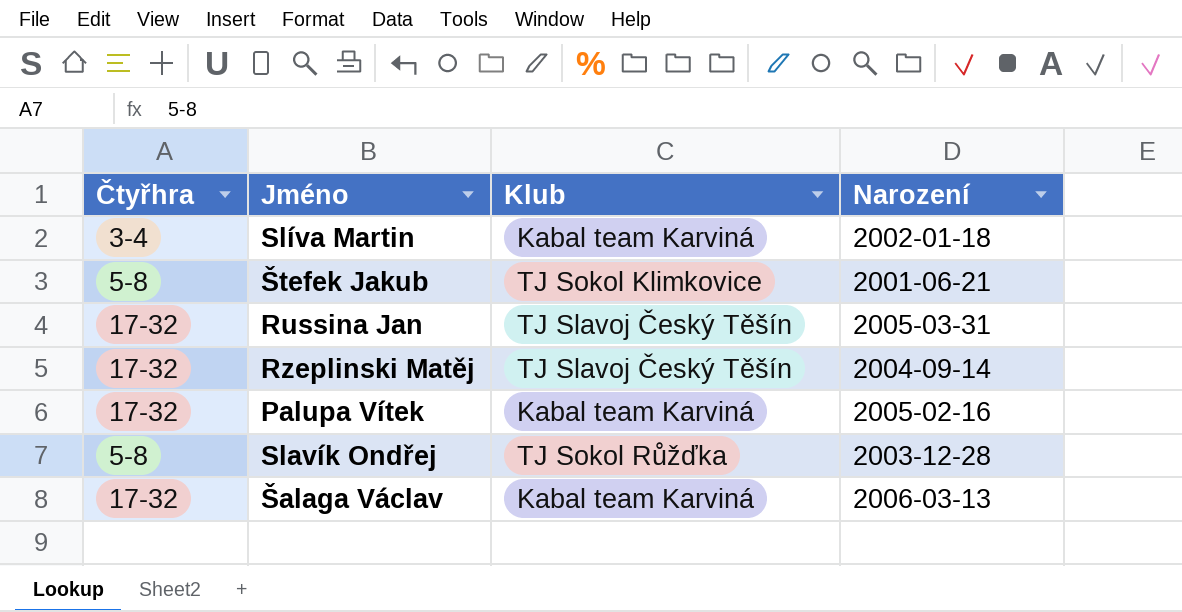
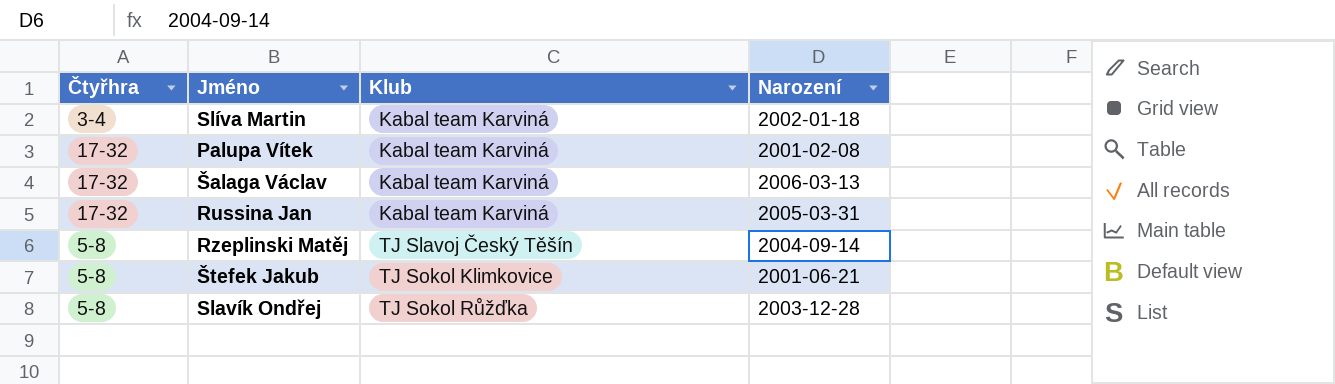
row order: none -> Klub ascending
Palupa Vítek | Narození: 2005-02-16 -> 2001-02-08
Russina Jan | Klub: TJ Slavoj Český Těšín -> Kabal team Karviná
Rzeplinski Matěj | Čtyřhra: 17-32 -> 5-8

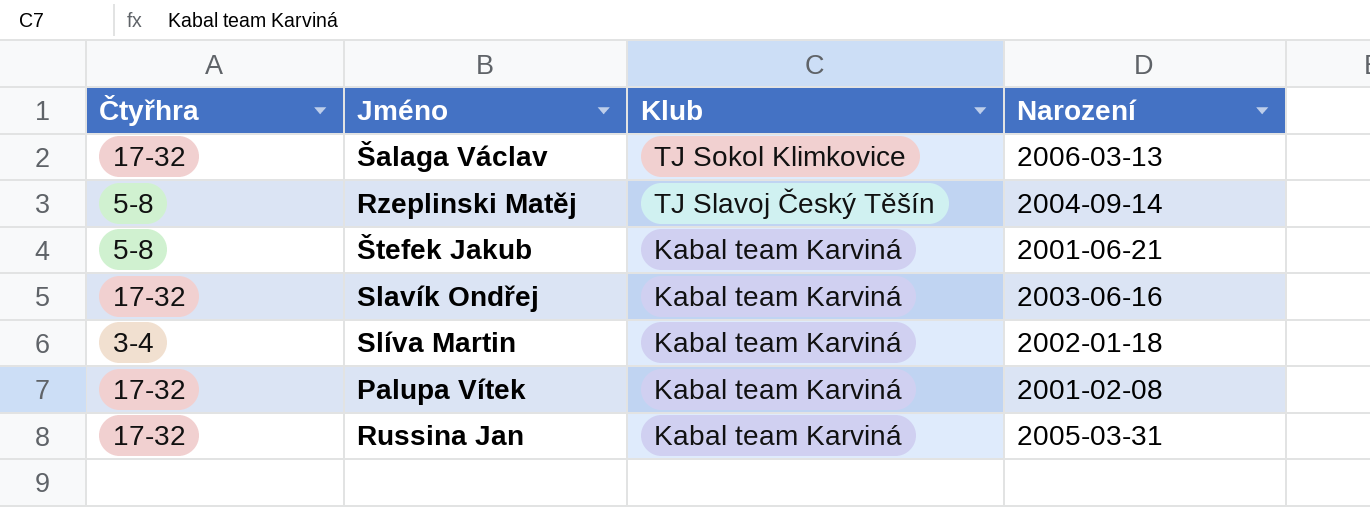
row order: Klub ascending -> Klub descending
Šalaga Václav | Klub: Kabal team Karviná -> TJ Sokol Klimkovice
Štefek Jakub | Klub: TJ Sokol Klimkovice -> Kabal team Karviná
Slavík Ondřej | Čtyřhra: 5-8 -> 17-32
Slavík Ondřej | Klub: TJ Sokol Růžďka -> Kabal team Karviná
Slavík Ondřej | Narození: 2003-12-28 -> 2003-06-16

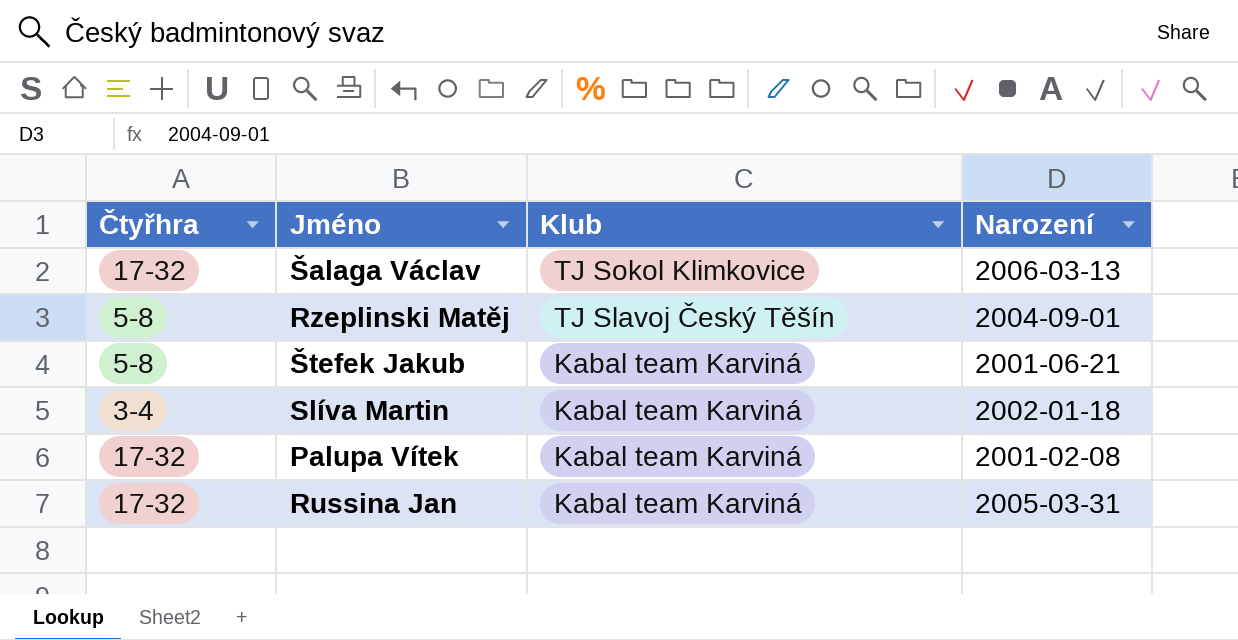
row Slavík Ondřej: 17-32 | Kabal team Karviná | 2003-06-16 -> none
Rzeplinski Matěj | Narození: 2004-09-14 -> 2004-09-01

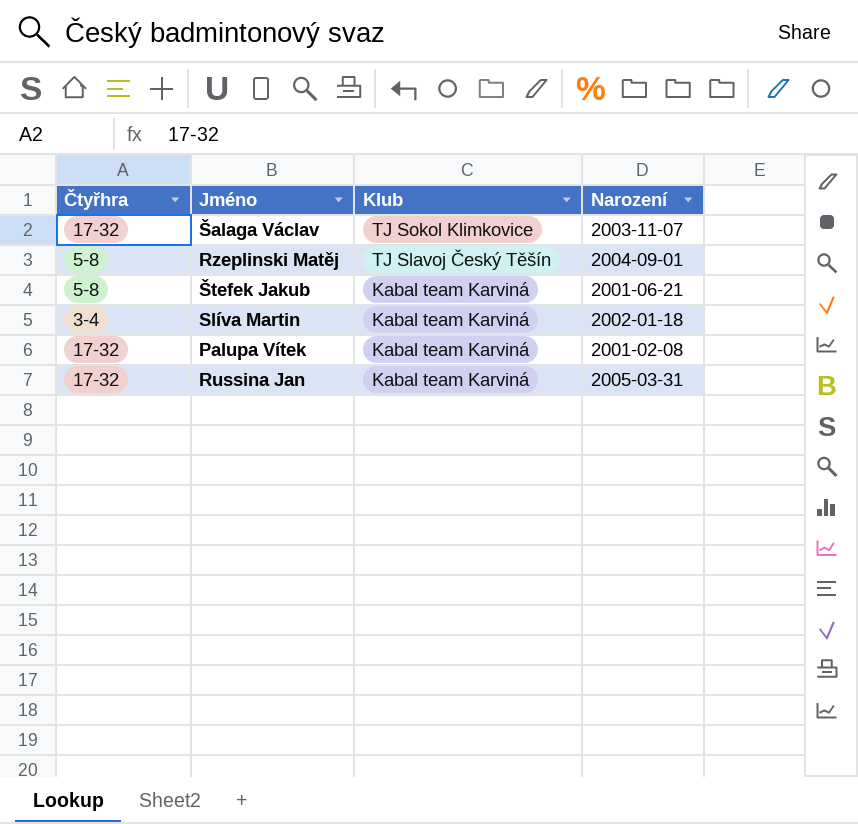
Šalaga Václav | Narození: 2006-03-13 -> 2003-11-07

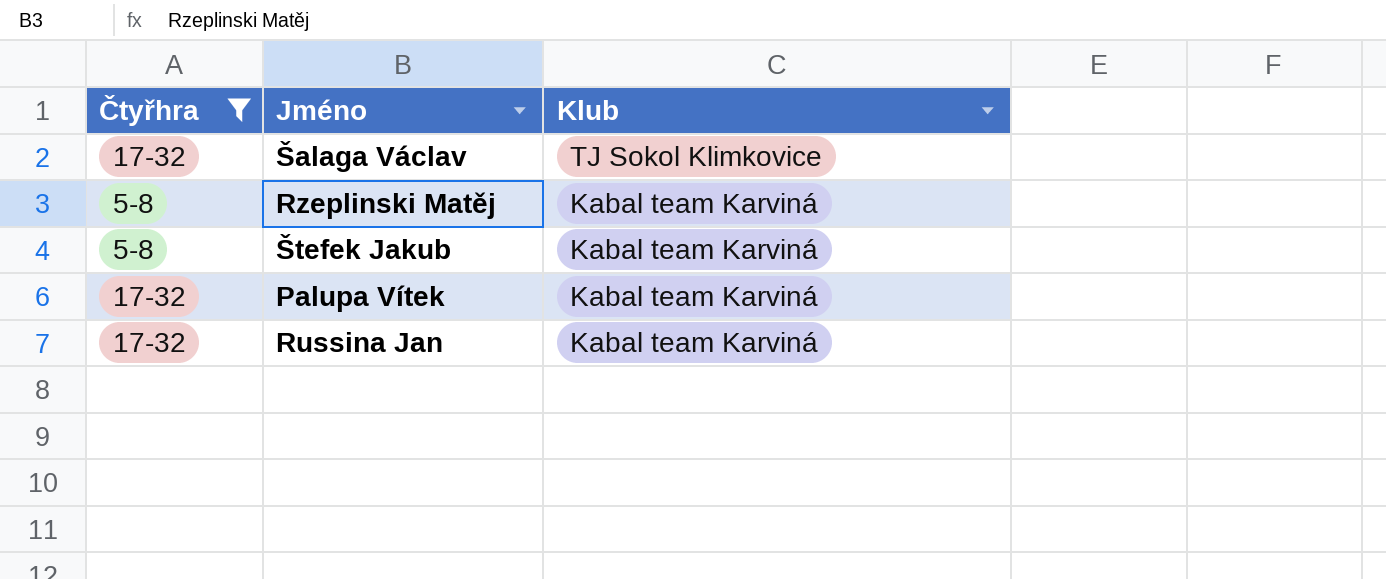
filter: none -> Čtyřhra != 3-4
column Narození | position: 4 -> none
Rzeplinski Matěj | Klub: TJ Slavoj Český Těšín -> Kabal team Karviná

